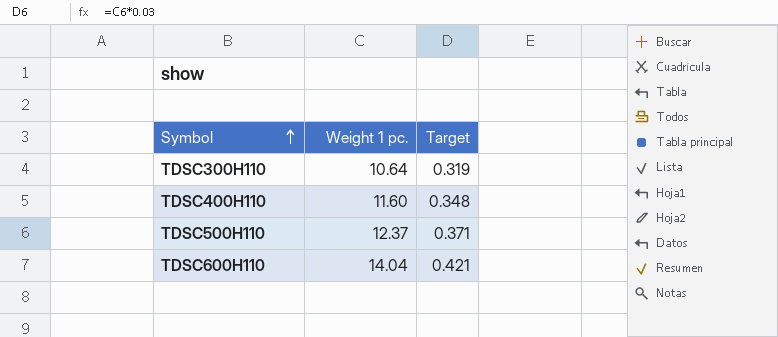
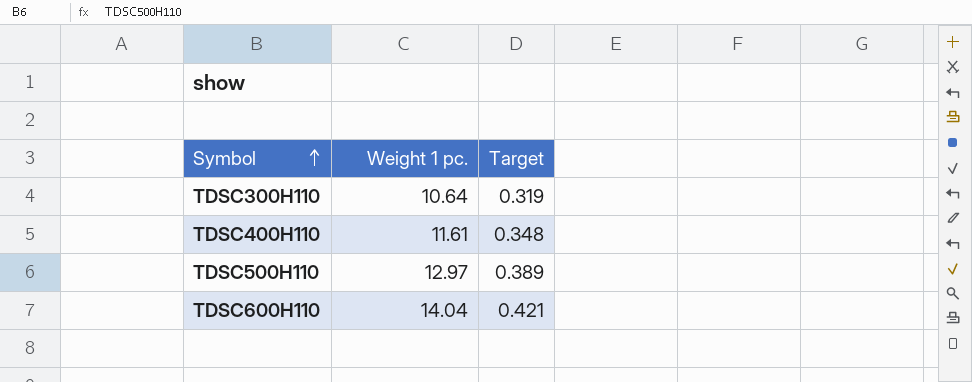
TDSC400H110 | Weight 1 pc.: 11.60 -> 11.61
TDSC500H110 | Weight 1 pc.: 12.37 -> 12.97
TDSC500H110 | Target: 0.371 -> 0.389

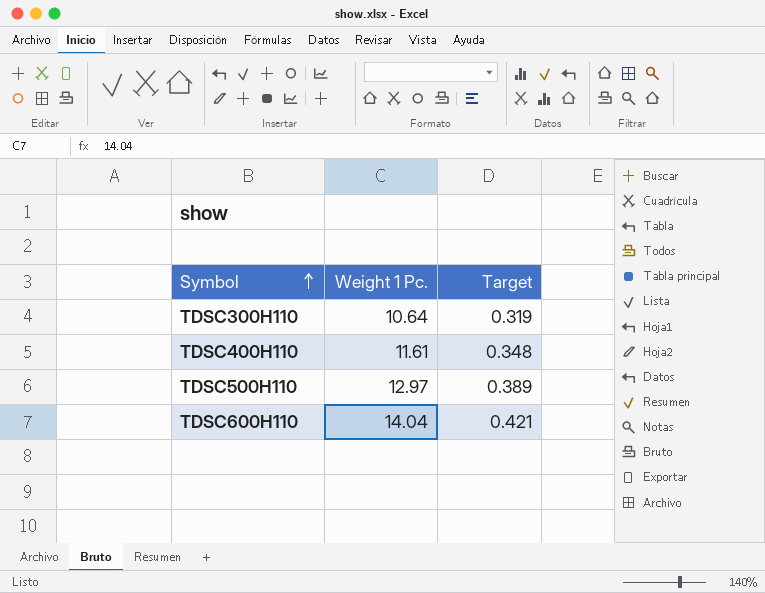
column name: Weight 1 pc. -> Weight 1 Pc.

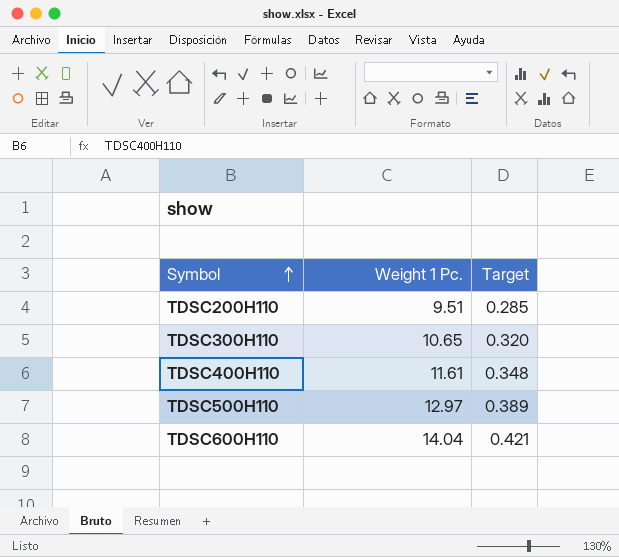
row TDSC200H110: none -> 9.51 | 0.285
TDSC300H110 | Weight 1 Pc.: 10.64 -> 10.65
TDSC300H110 | Target: 0.319 -> 0.320

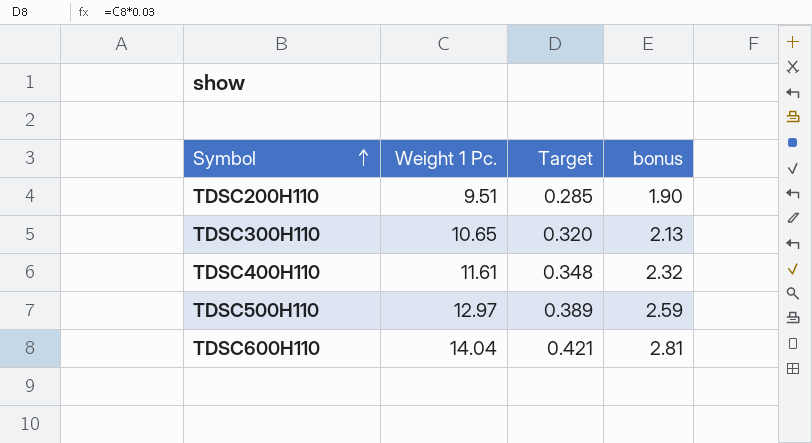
column bonus | formula: none -> [Weight 1 Pc.] * 0.2

